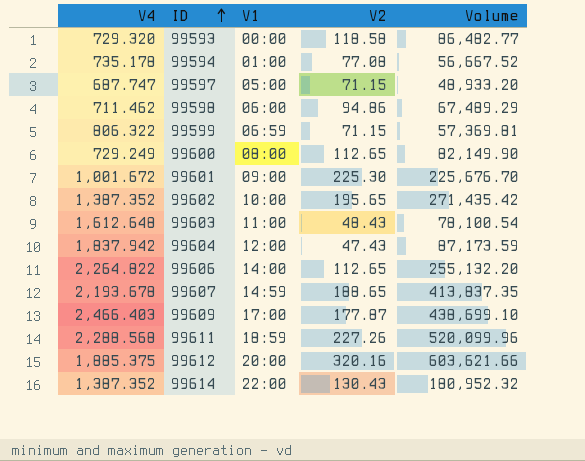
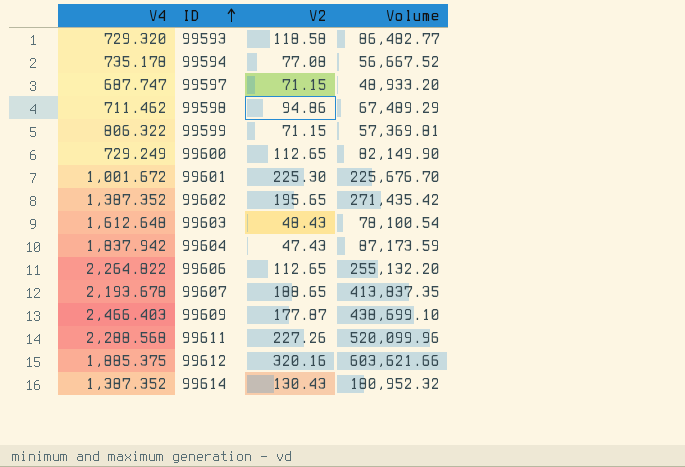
column V1 | position: 3 -> none

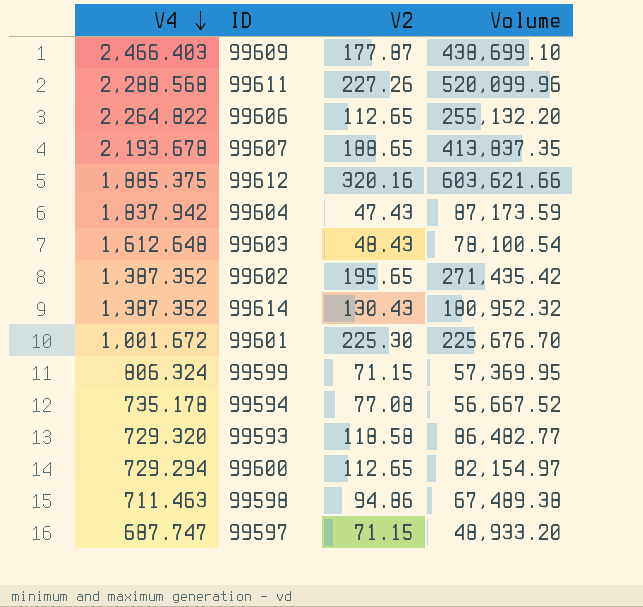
row order: ID ascending -> V4 descending
99599 | V4: 806.322 -> 806.324
99599 | Volume: 57,369.81 -> 57,369.95
99600 | V4: 729.249 -> 729.294
99600 | Volume: 82,149.90 -> 82,154.97
99598 | V4: 711.462 -> 711.463
99598 | Volume: 67,489.29 -> 67,489.38

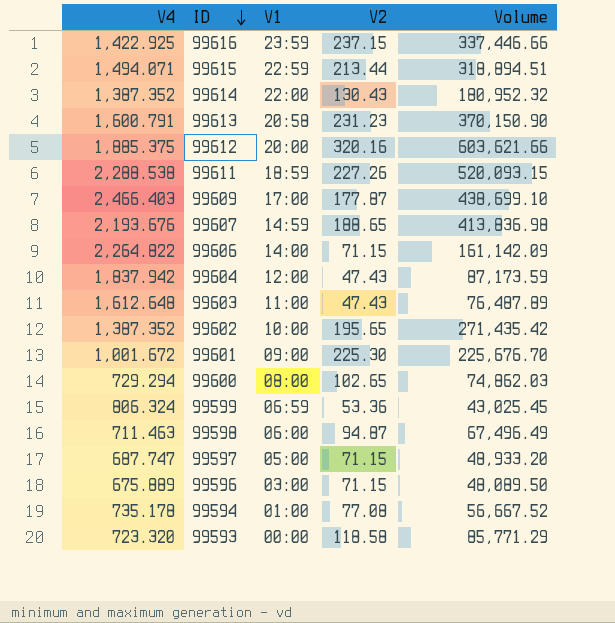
row order: V4 descending -> ID descending
column V1 | position: none -> 3
row 99616: none -> 1,422.925 | 23:59 | 237.15 | 337,446.66
row 99615: none -> 1,494.071 | 22:59 | 213.44 | 318,894.51
row 99613: none -> 1,600.791 | 20:58 | 231.23 | 370,150.90
99611 | V4: 2,288.568 -> 2,288.538
99611 | Volume: 520,099.96 -> 520,093.15
99607 | V4: 2,193.678 -> 2,193.676
99607 | Volume: 413,837.35 -> 413,836.98
99606 | V2: 112.65 -> 71.15
99606 | Volume: 255,132.20 -> 161,142.09
99603 | V2: 48.43 -> 47.43
99603 | Volume: 78,100.54 -> 76,487.89
99600 | V2: 112.65 -> 102.65
99600 | Volume: 82,154.97 -> 74,862.03
99599 | V2: 71.15 -> 53.36
99599 | Volume: 57,369.95 -> 43,025.45
99598 | V2: 94.86 -> 94.87
99598 | Volume: 67,489.38 -> 67,496.49
row 99596: none -> 675.889 | 03:00 | 71.15 | 48,089.50
99593 | V4: 729.320 -> 723.320
99593 | Volume: 86,482.77 -> 85,771.29

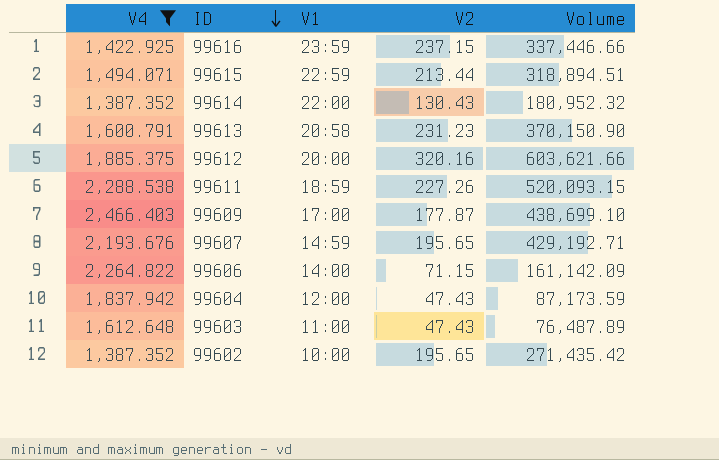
filter: none -> V4 >= 1,387.352
99607 | V2: 188.65 -> 195.65
99607 | Volume: 413,836.98 -> 429,192.71

